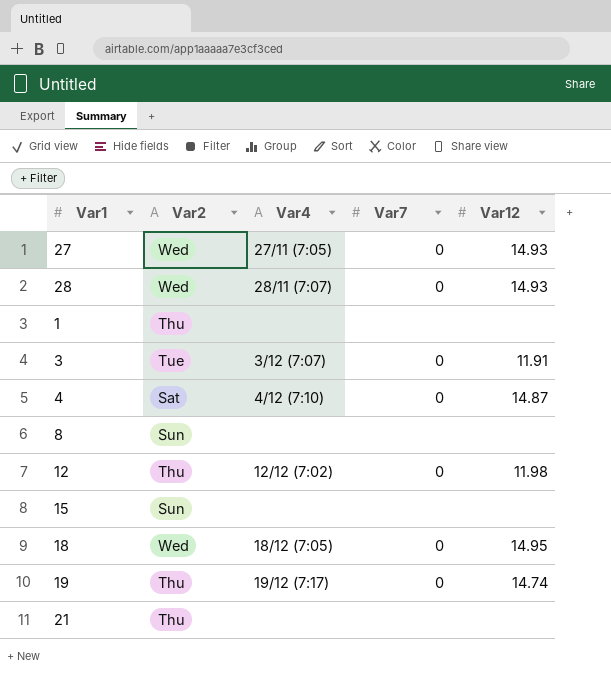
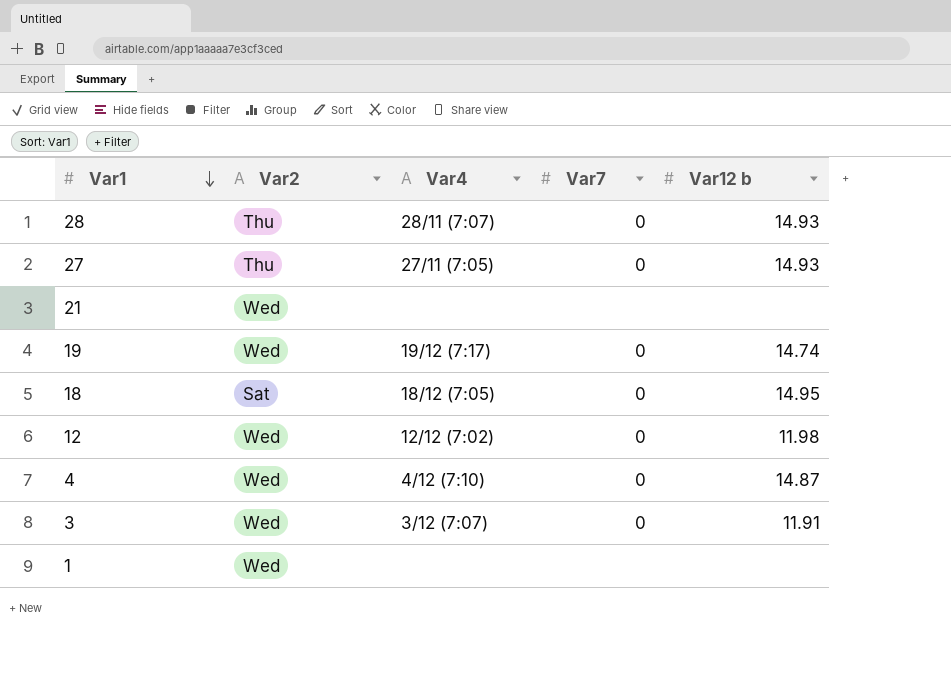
row order: none -> Var1 descending
column name: Var12 -> Var12 b
row 8: Sun | none | none | none -> none
row 15: Sun | none | none | none -> none
28 | Var2: Wed -> Thu
27 | Var2: Wed -> Thu
21 | Var2: Thu -> Wed
19 | Var2: Thu -> Wed
18 | Var2: Wed -> Sat
12 | Var2: Thu -> Wed
4 | Var2: Sat -> Wed
3 | Var2: Tue -> Wed
1 | Var2: Thu -> Wed

